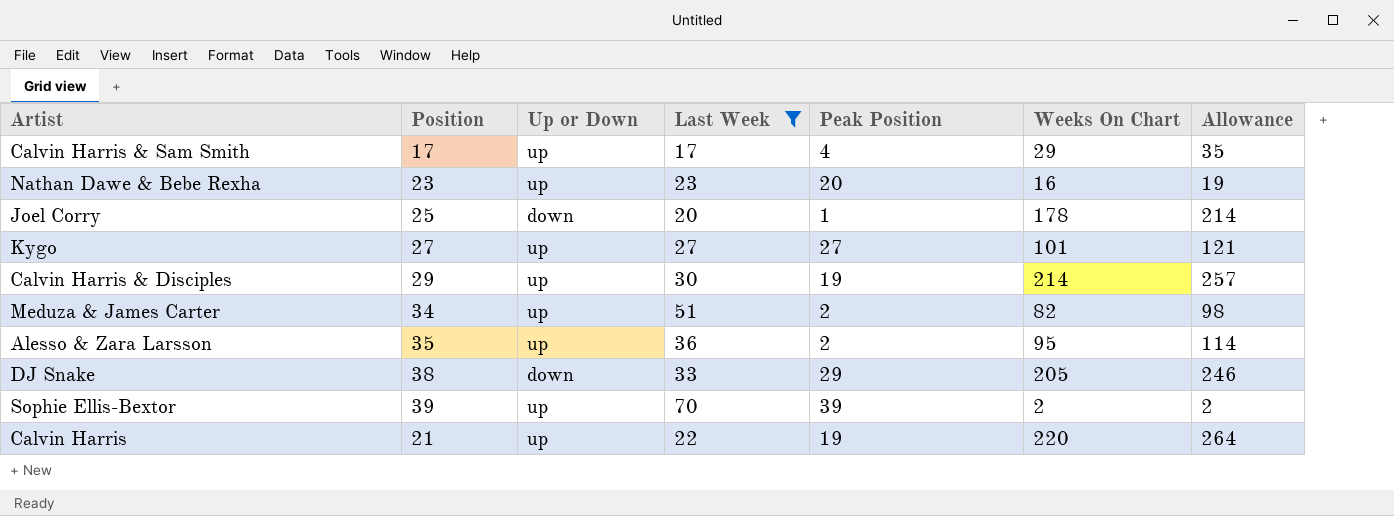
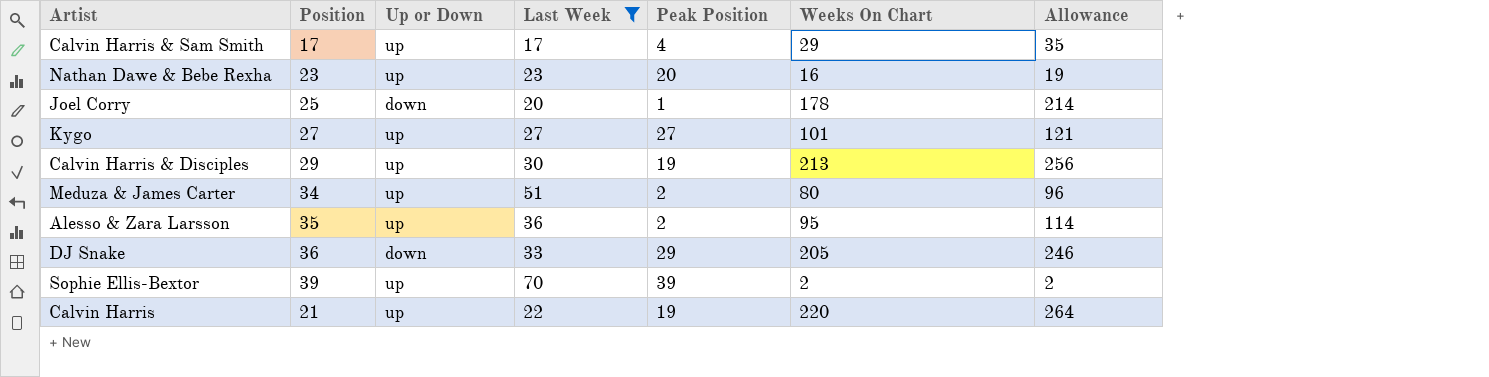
Calvin Harris & Disciples | Weeks On Chart: 214 -> 213
Calvin Harris & Disciples | Allowance: 257 -> 256
Meduza & James Carter | Weeks On Chart: 82 -> 80
Meduza & James Carter | Allowance: 98 -> 96
DJ Snake | Position: 38 -> 36

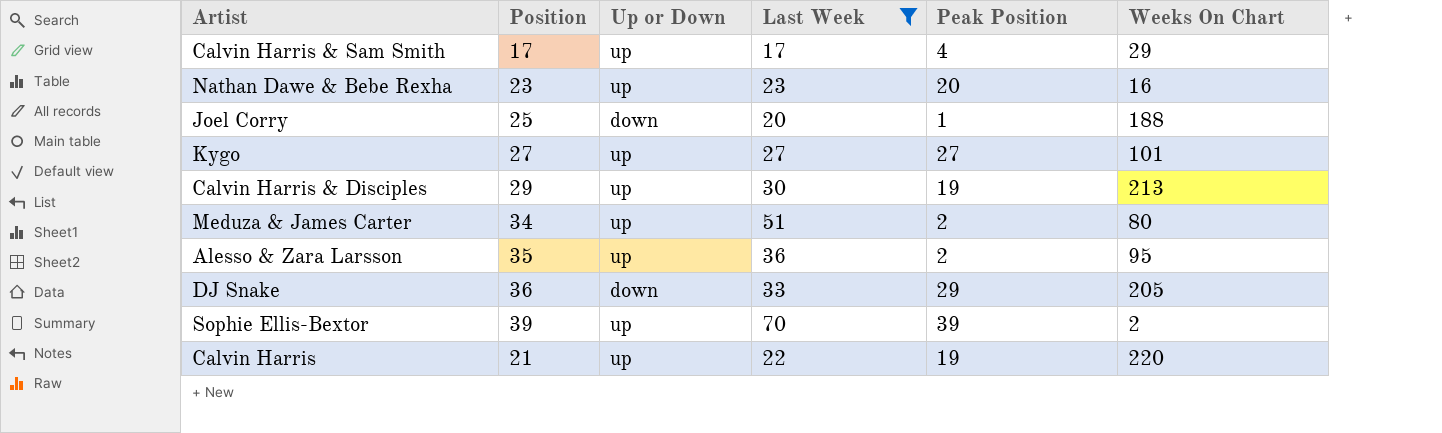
column Allowance | formula: [Weeks On Chart] * 1.2 -> none
Joel Corry | Weeks On Chart: 178 -> 188

